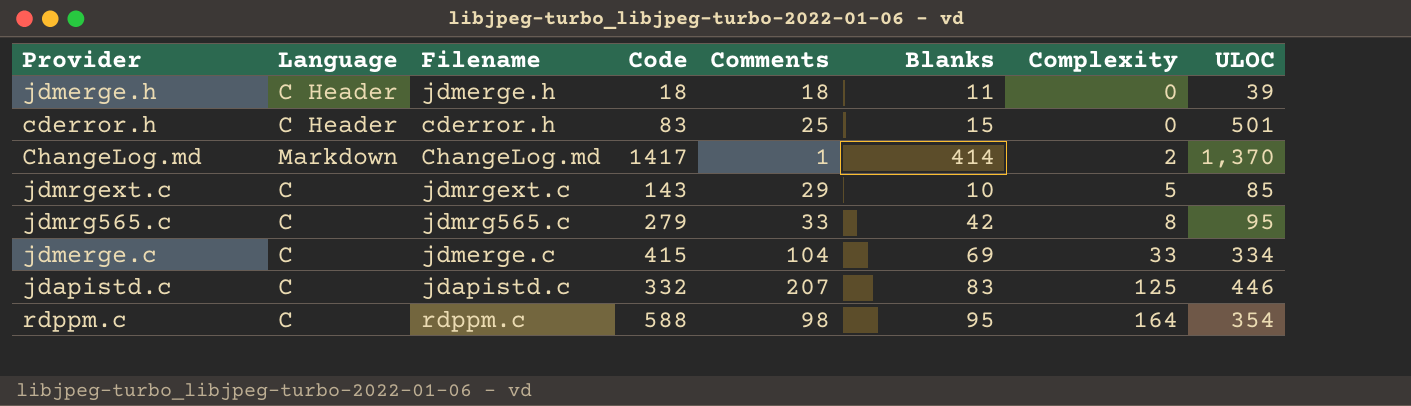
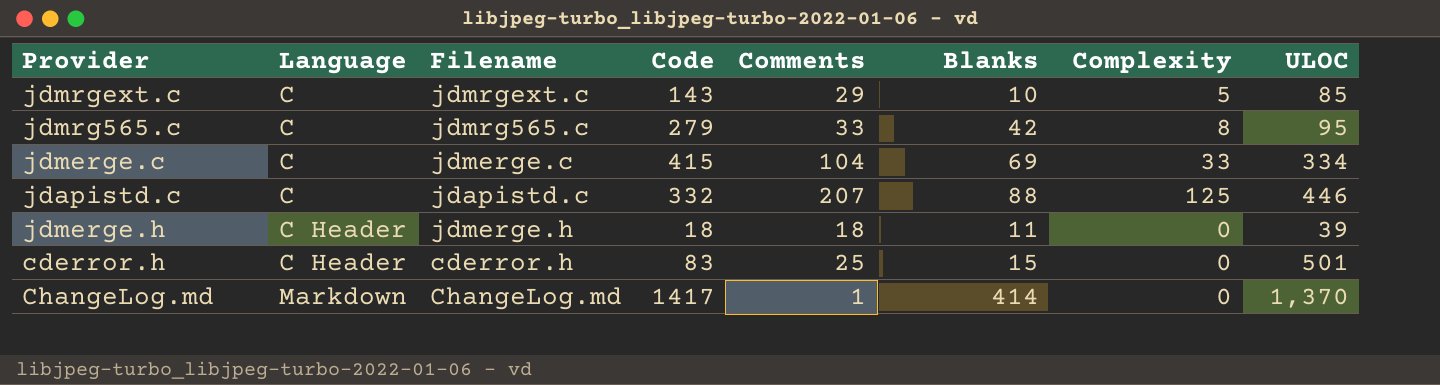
row order: Complexity ascending -> Language ascending
row rdppm.c: C | rdppm.c | 588 | 98 | 95 | 164 | 354 -> none
jdapistd.c | Blanks: 83 -> 88
ChangeLog.md | Complexity: 2 -> 0

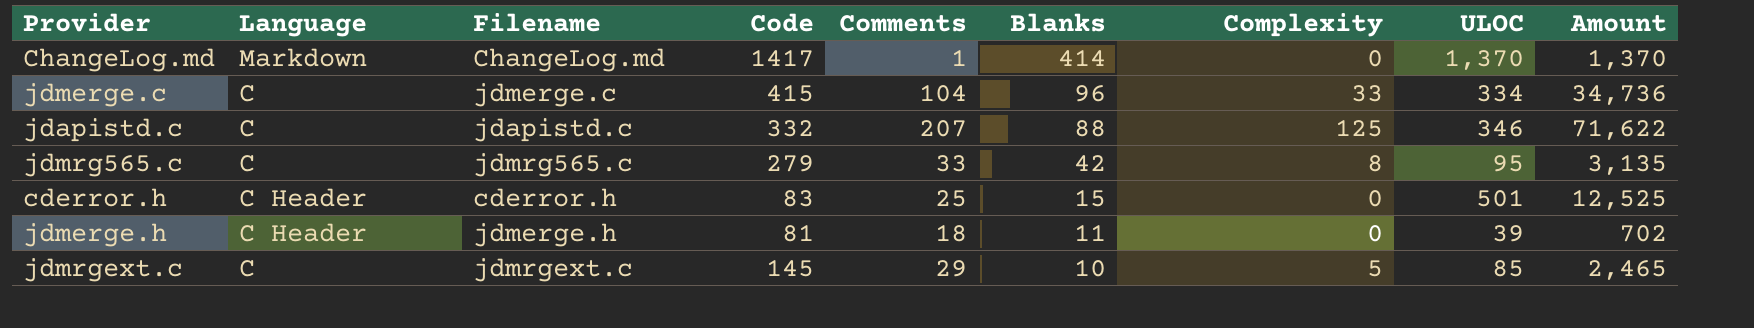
row order: Language ascending -> Blanks descending
column Amount | formula: none -> [Comments] * [ULOC]
jdmerge.c | Blanks: 69 -> 96
jdapistd.c | ULOC: 446 -> 346
jdmerge.h | Code: 18 -> 81
jdmrgext.c | Code: 143 -> 145

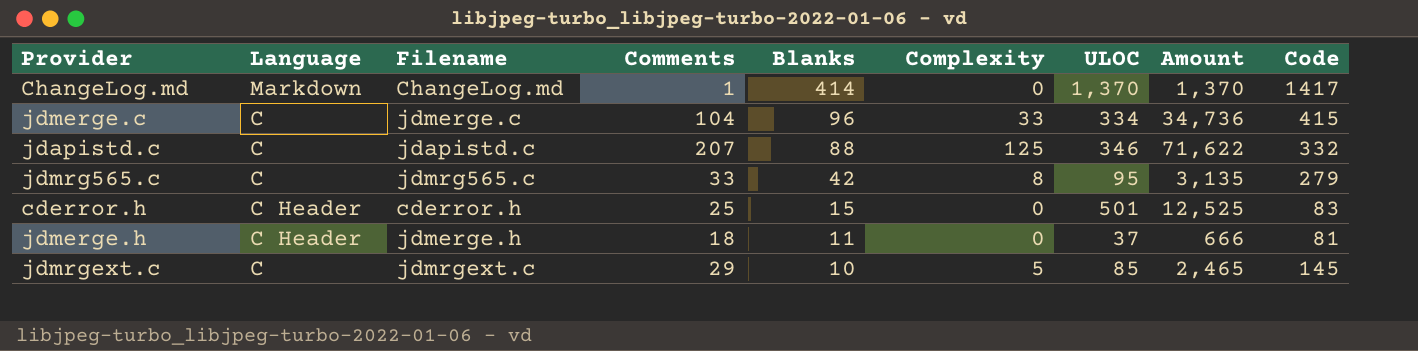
column Code | position: 4 -> 9
jdmerge.h | ULOC: 39 -> 37
jdmerge.h | Amount: 702 -> 666

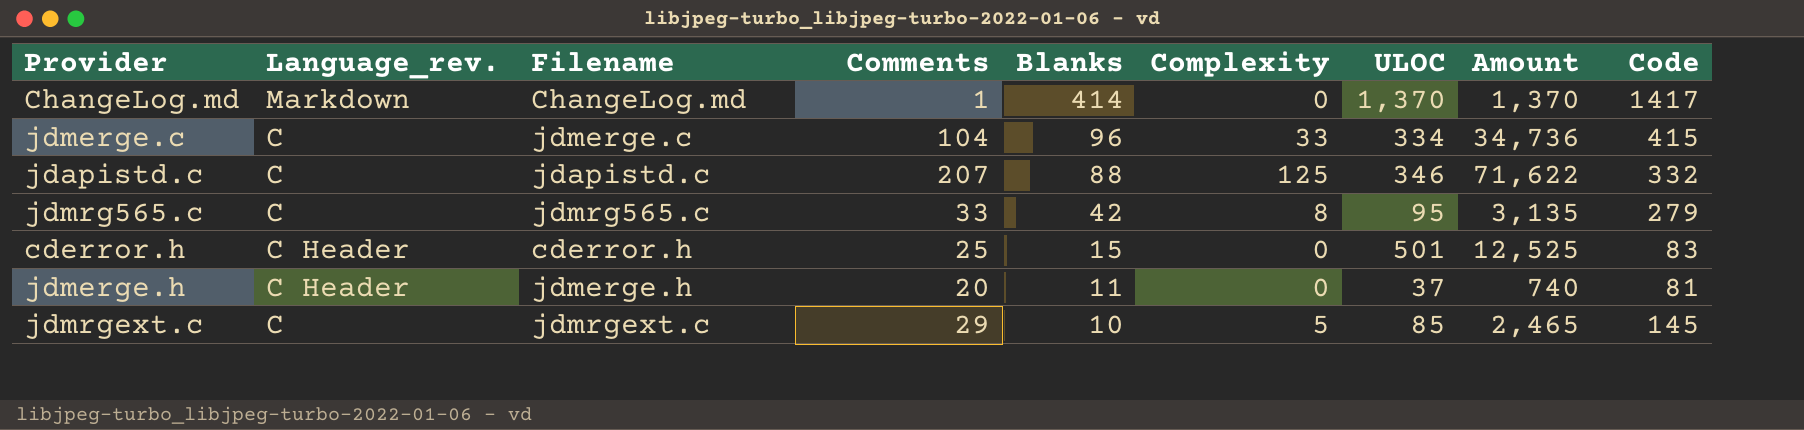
column name: Language -> Language_rev.
jdmerge.h | Comments: 18 -> 20
jdmerge.h | Amount: 666 -> 740

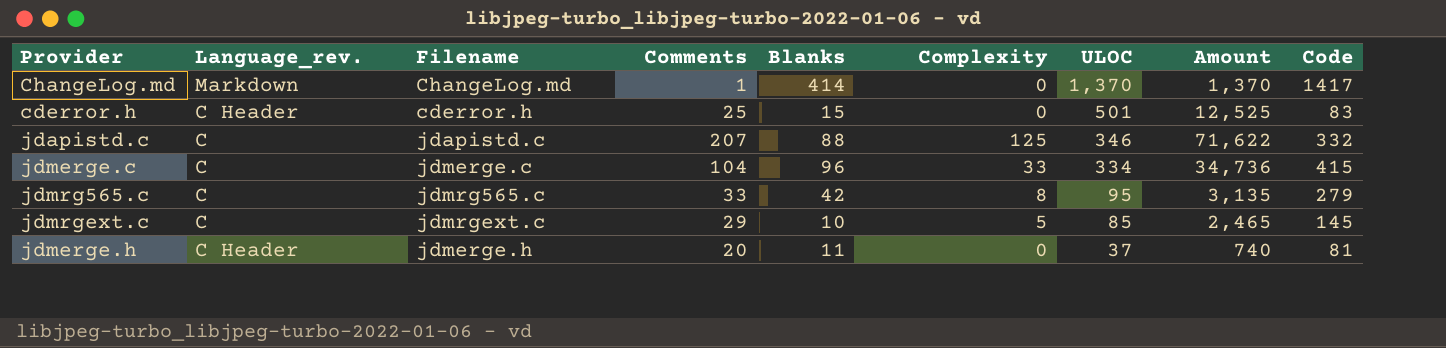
row order: Blanks descending -> ULOC descending

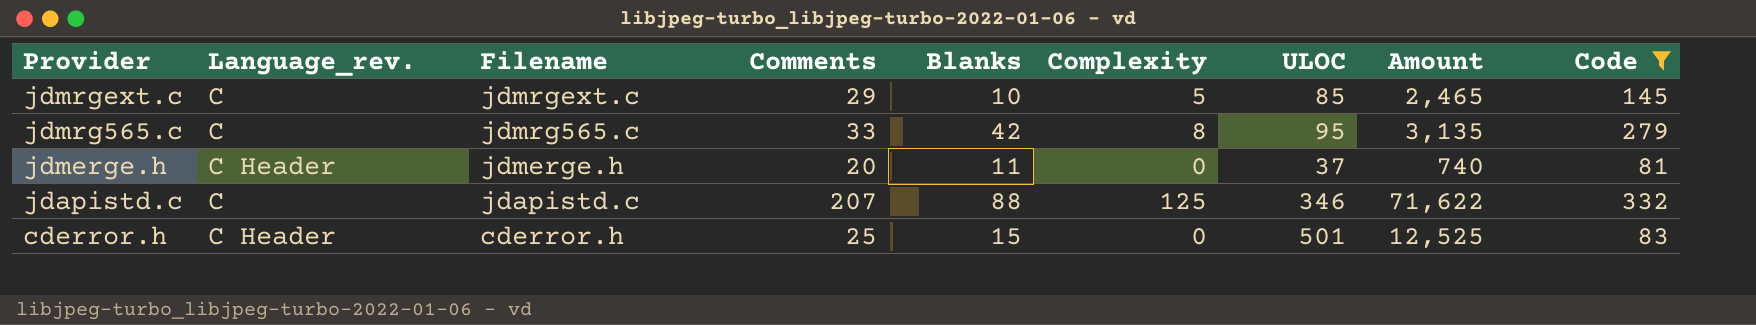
filter: none -> Code <= 332
row order: ULOC descending -> Provider descending

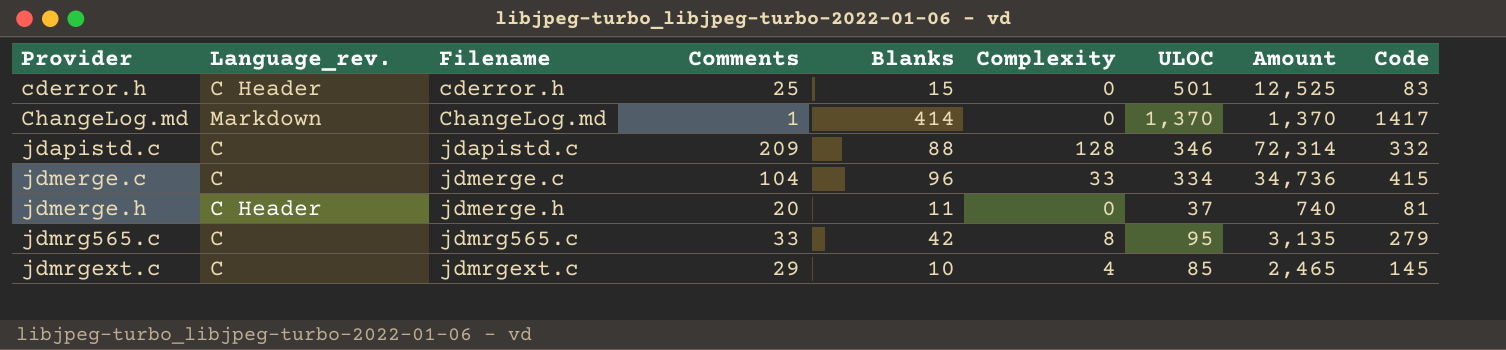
filter: Code <= 332 -> none
row order: Provider descending -> Provider ascending
jdapistd.c | Comments: 207 -> 209
jdapistd.c | Complexity: 125 -> 128
jdapistd.c | Amount: 71,622 -> 72,314
jdmrgext.c | Complexity: 5 -> 4

